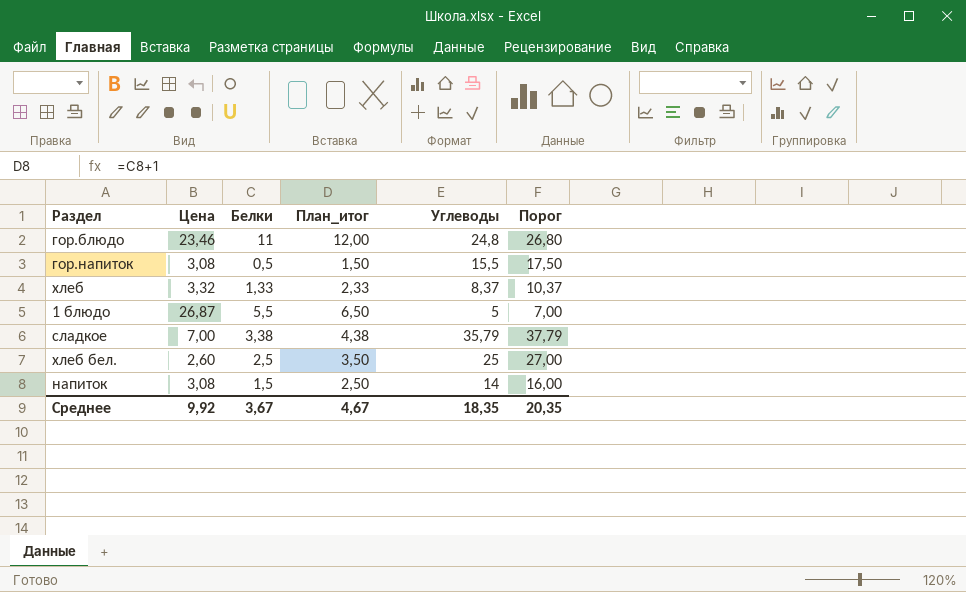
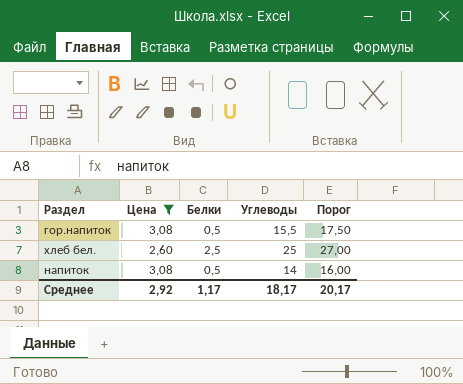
filter: none -> Цена <= 3,08
column План_итог | formula: [Белки] + 1 -> none
напиток | Белки: 1,5 -> 0,5
Среднее | Цена: 9,92 -> 2,92
Среднее | Белки: 3,67 -> 1,17
Среднее | Углеводы: 18,35 -> 18,17
Среднее | Порог: 20,35 -> 20,17

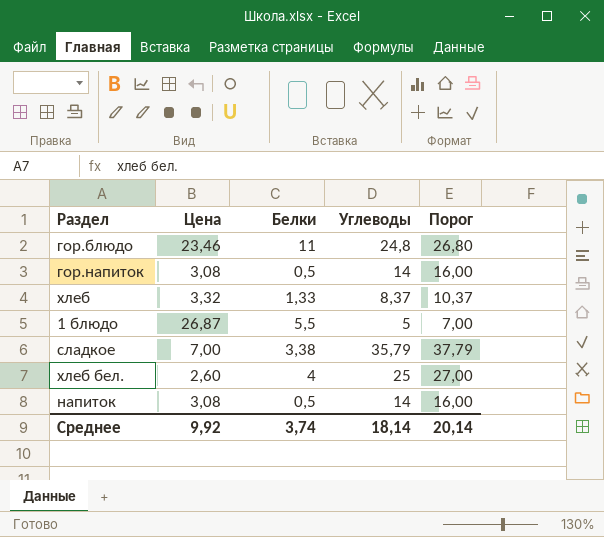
filter: Цена <= 3,08 -> none
гор.напиток | Углеводы: 15,5 -> 14
гор.напиток | Порог: 17,50 -> 16,00
хлеб бел. | Белки: 2,5 -> 4
Среднее | Цена: 2,92 -> 9,92
Среднее | Белки: 1,17 -> 3,74
Среднее | Углеводы: 18,17 -> 18,14
Среднее | Порог: 20,17 -> 20,14

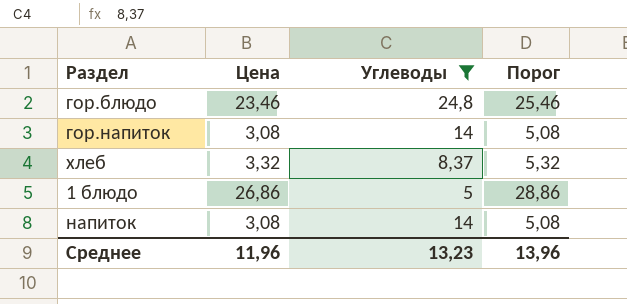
filter: none -> Углеводы <= 24,8
column Белки | position: 3 -> none
column Порог | formula: [Углеводы] + 2 -> [Цена] + 2
1 блюдо | Цена: 26,87 -> 26,86
Среднее | Цена: 9,92 -> 11,96
Среднее | Углеводы: 18,14 -> 13,23
Среднее | Порог: 20,14 -> 13,96

